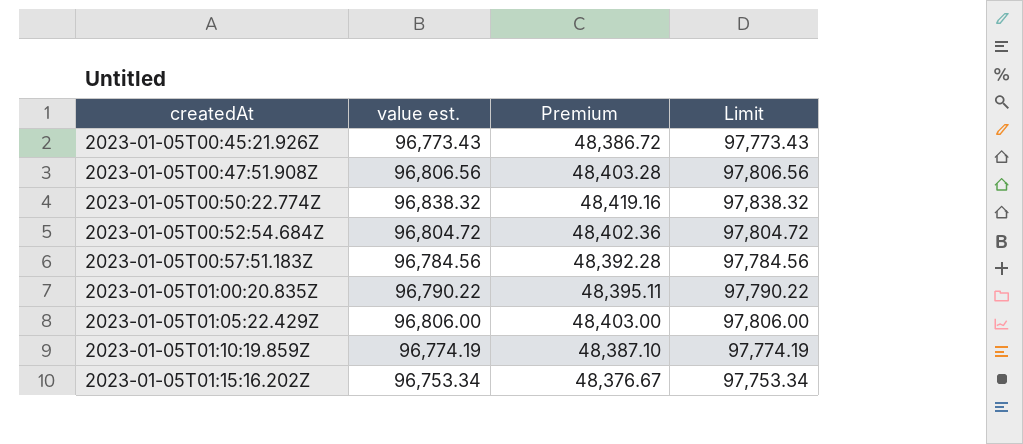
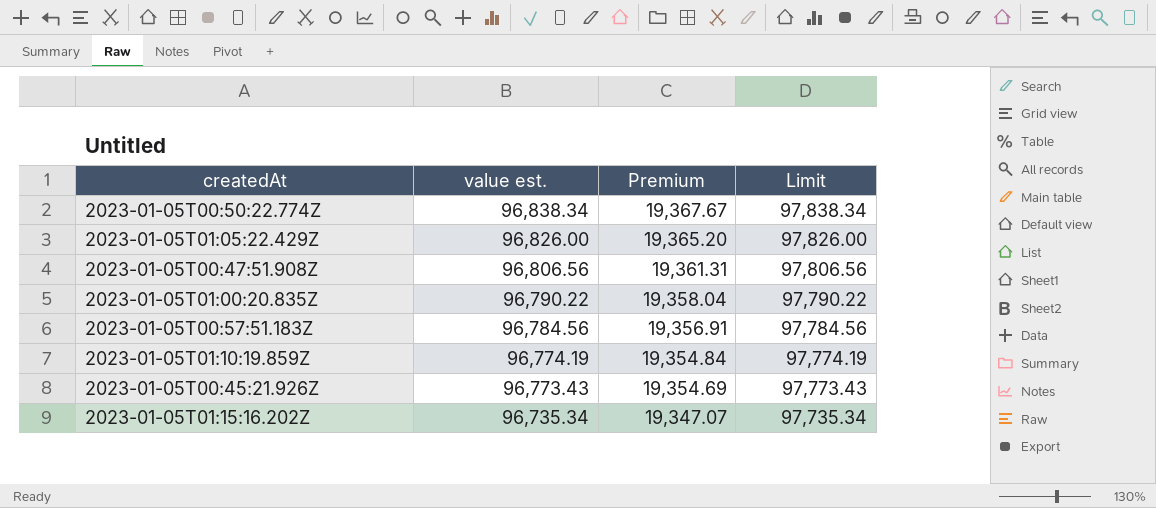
row order: createdAt ascending -> value est. descending
column Premium | formula: [value est.] * 0.5 -> [value est.] * 0.2
row 2023-01-05T00:52:54.684Z: 96,804.72 | 48,402.36 | 97,804.72 -> none
2023-01-05T00:50:22.774Z | value est.: 96,838.32 -> 96,838.34
2023-01-05T00:50:22.774Z | Limit: 97,838.32 -> 97,838.34
2023-01-05T01:05:22.429Z | value est.: 96,806.00 -> 96,826.00
2023-01-05T01:05:22.429Z | Limit: 97,806.00 -> 97,826.00
2023-01-05T01:15:16.202Z | value est.: 96,753.34 -> 96,735.34
2023-01-05T01:15:16.202Z | Limit: 97,753.34 -> 97,735.34

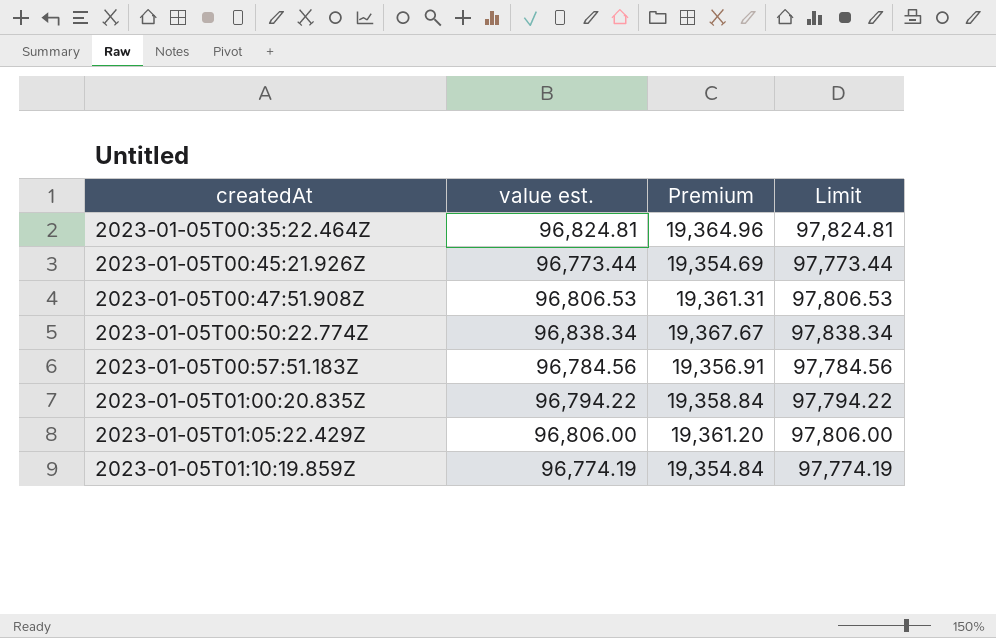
row order: value est. descending -> createdAt ascending
row 2023-01-05T01:15:16.202Z: 96,735.34 | 19,347.07 | 97,735.34 -> none
row 2023-01-05T00:35:22.464Z: none -> 96,824.81 | 19,364.96 | 97,824.81
2023-01-05T00:45:21.926Z | value est.: 96,773.43 -> 96,773.44
2023-01-05T00:45:21.926Z | Limit: 97,773.43 -> 97,773.44
2023-01-05T00:47:51.908Z | value est.: 96,806.56 -> 96,806.53
2023-01-05T00:47:51.908Z | Limit: 97,806.56 -> 97,806.53
2023-01-05T01:00:20.835Z | value est.: 96,790.22 -> 96,794.22
2023-01-05T01:00:20.835Z | Premium: 19,358.04 -> 19,358.84
2023-01-05T01:00:20.835Z | Limit: 97,790.22 -> 97,794.22
2023-01-05T01:05:22.429Z | value est.: 96,826.00 -> 96,806.00
2023-01-05T01:05:22.429Z | Premium: 19,365.20 -> 19,361.20
2023-01-05T01:05:22.429Z | Limit: 97,826.00 -> 97,806.00

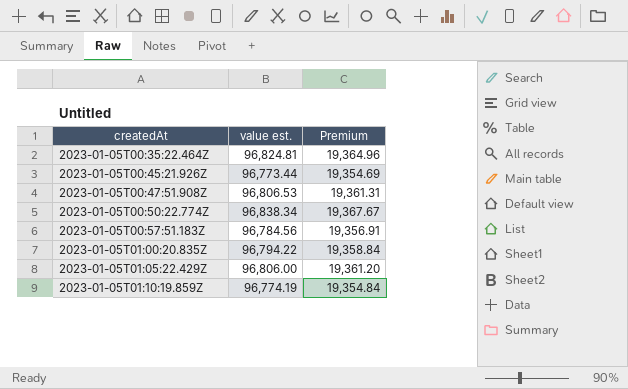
column Limit | formula: [value est.] + 1000 -> none

